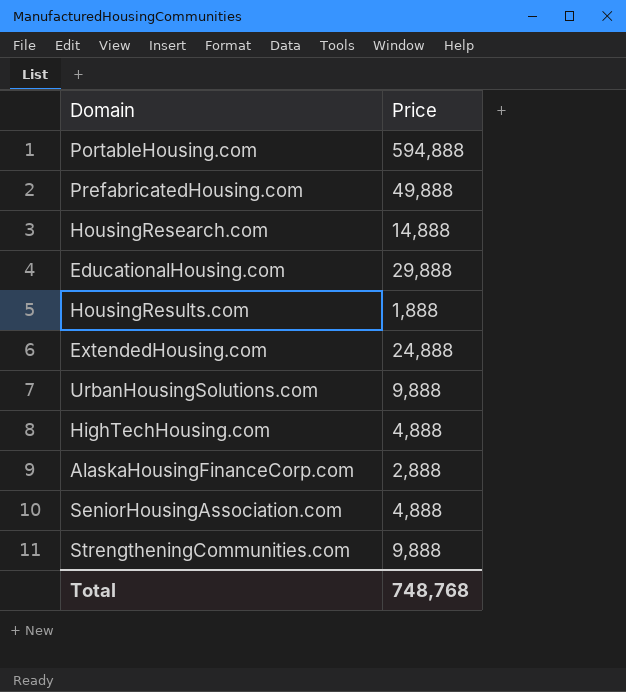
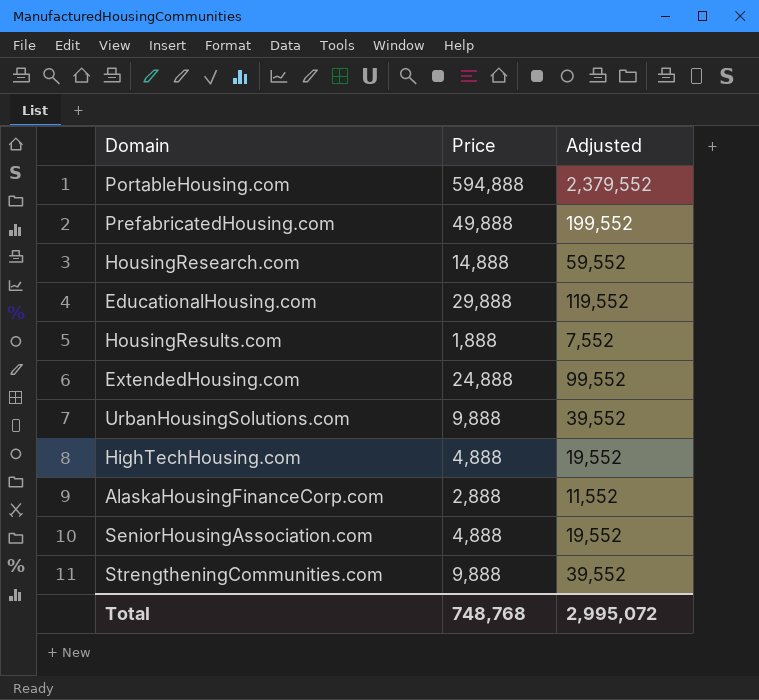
column Adjusted | formula: none -> [Price] * 4

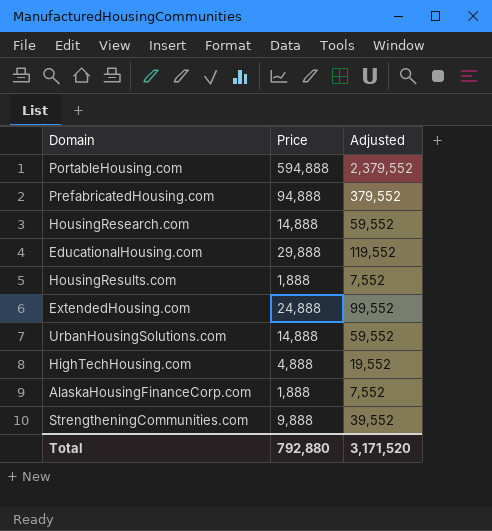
row SeniorHousingAssociation.com: 4,888 | 19,552 -> none
PrefabricatedHousing.com | Price: 49,888 -> 94,888
PrefabricatedHousing.com | Adjusted: 199,552 -> 379,552
UrbanHousingSolutions.com | Price: 9,888 -> 14,888
UrbanHousingSolutions.com | Adjusted: 39,552 -> 59,552
AlaskaHousingFinanceCorp.com | Price: 2,888 -> 1,888
AlaskaHousingFinanceCorp.com | Adjusted: 11,552 -> 7,552
Total | Price: 748,768 -> 792,880
Total | Adjusted: 2,995,072 -> 3,171,520

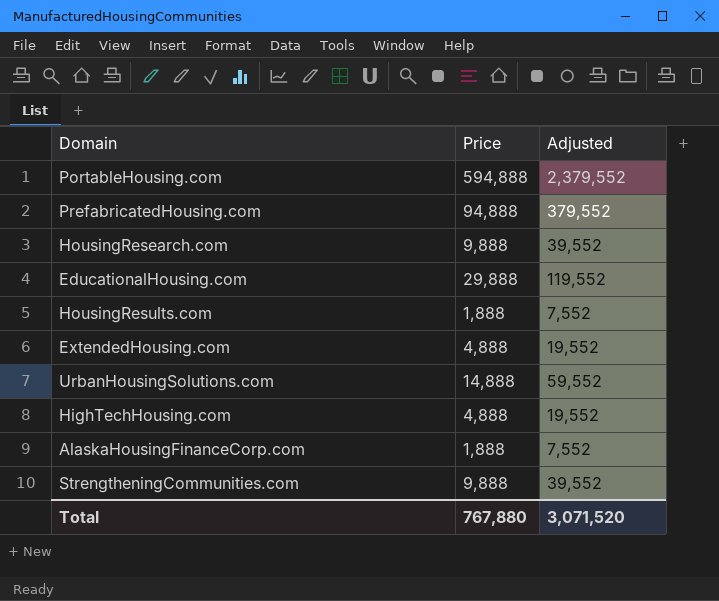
HousingResearch.com | Price: 14,888 -> 9,888
HousingResearch.com | Adjusted: 59,552 -> 39,552
ExtendedHousing.com | Price: 24,888 -> 4,888
ExtendedHousing.com | Adjusted: 99,552 -> 19,552
Total | Price: 792,880 -> 767,880
Total | Adjusted: 3,171,520 -> 3,071,520

